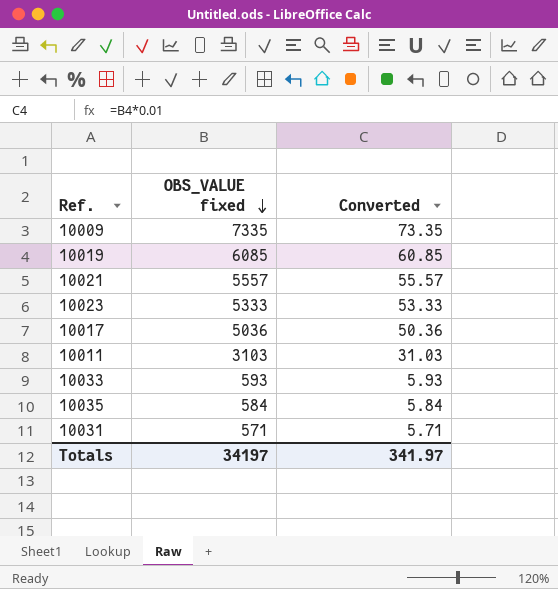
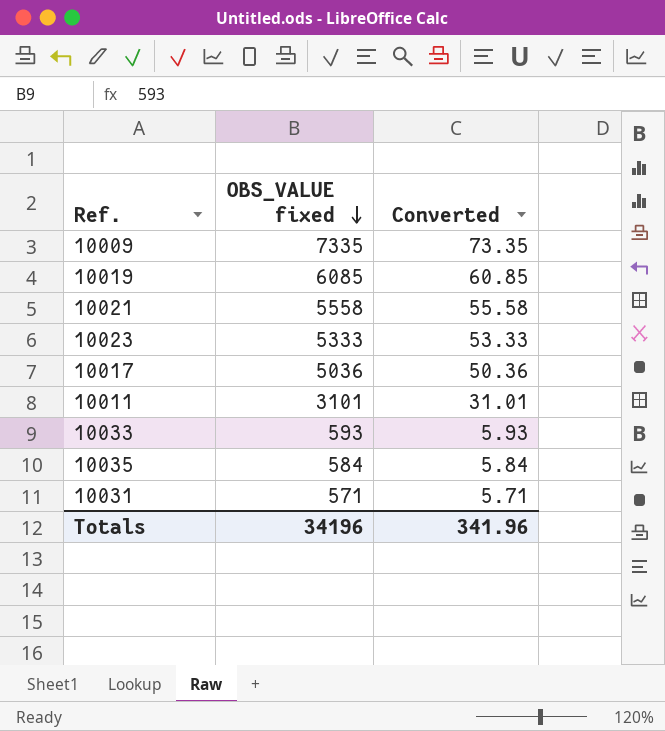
10021 | OBS_VALUE fixed: 5557 -> 5558
10021 | Converted: 55.57 -> 55.58
10011 | OBS_VALUE fixed: 3103 -> 3101
10011 | Converted: 31.03 -> 31.01
Totals | OBS_VALUE fixed: 34197 -> 34196
Totals | Converted: 341.97 -> 341.96

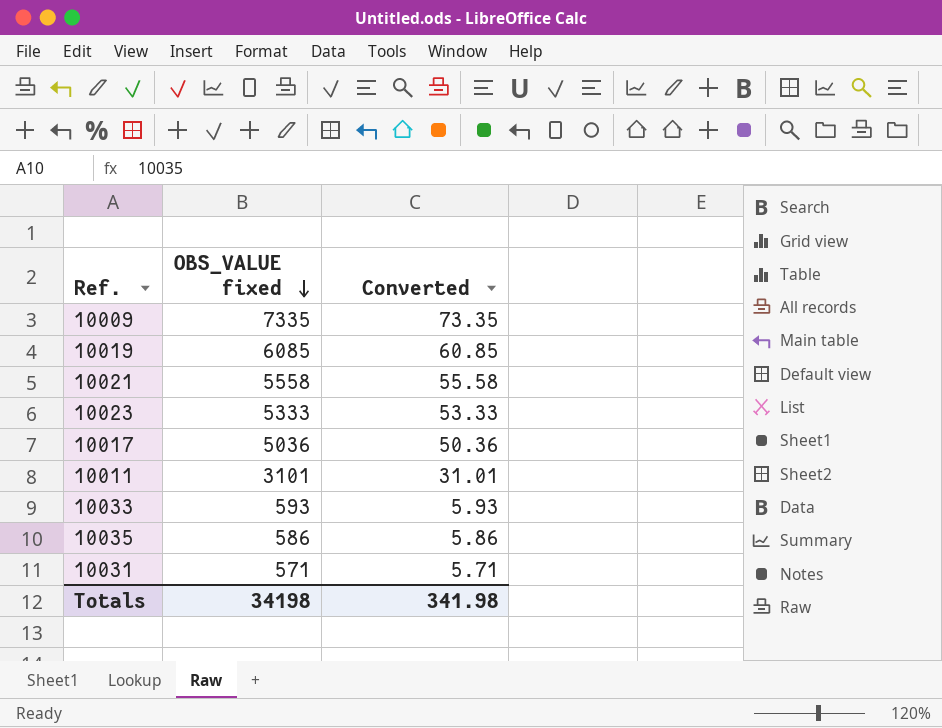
10035 | OBS_VALUE fixed: 584 -> 586
10035 | Converted: 5.84 -> 5.86
Totals | OBS_VALUE fixed: 34196 -> 34198
Totals | Converted: 341.96 -> 341.98

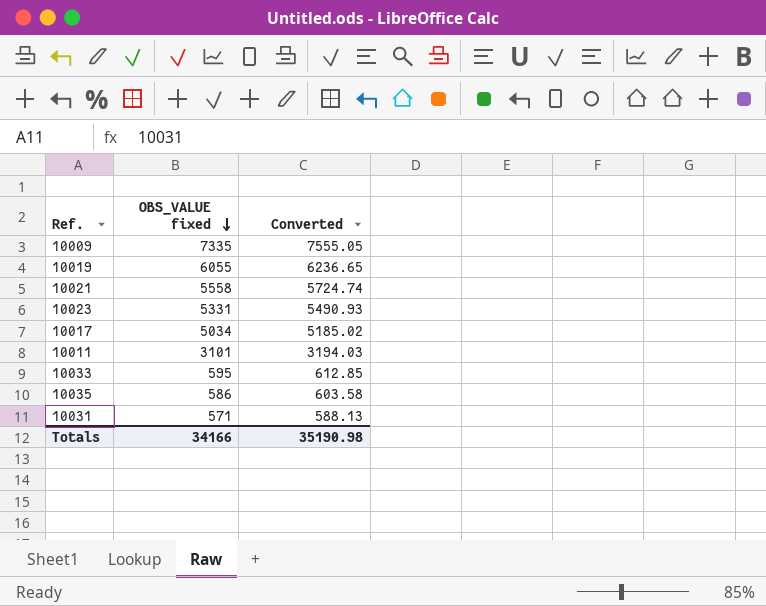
column Converted | formula: [OBS_VALUE fixed] * 0.01 -> [OBS_VALUE fixed] * 1.03
10019 | OBS_VALUE fixed: 6085 -> 6055
10023 | OBS_VALUE fixed: 5333 -> 5331
10017 | OBS_VALUE fixed: 5036 -> 5034
10033 | OBS_VALUE fixed: 593 -> 595
Totals | OBS_VALUE fixed: 34198 -> 34166
Totals | Converted: 341.98 -> 35190.98

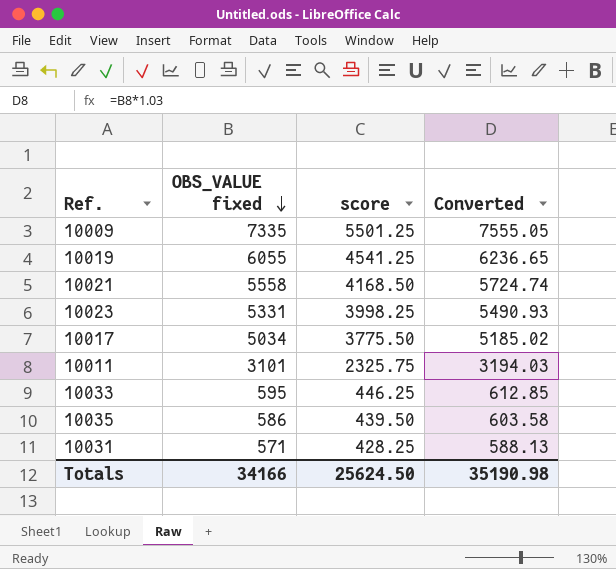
column score | formula: none -> [OBS_VALUE fixed] * 0.75

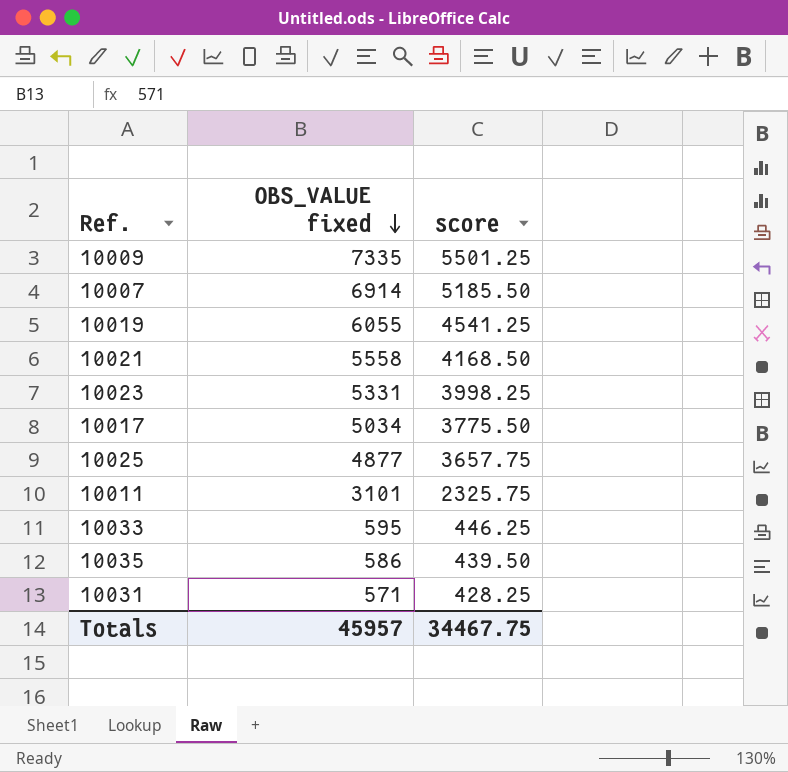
column Converted | formula: [OBS_VALUE fixed] * 1.03 -> none
row 10007: none -> 6914 | 5185.50
row 10025: none -> 4877 | 3657.75
Totals | OBS_VALUE fixed: 34166 -> 45957
Totals | score: 25624.50 -> 34467.75

